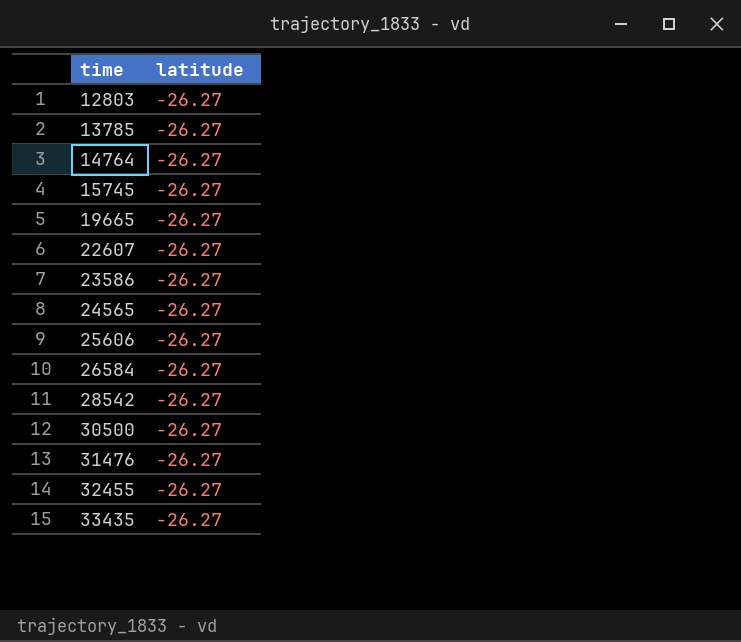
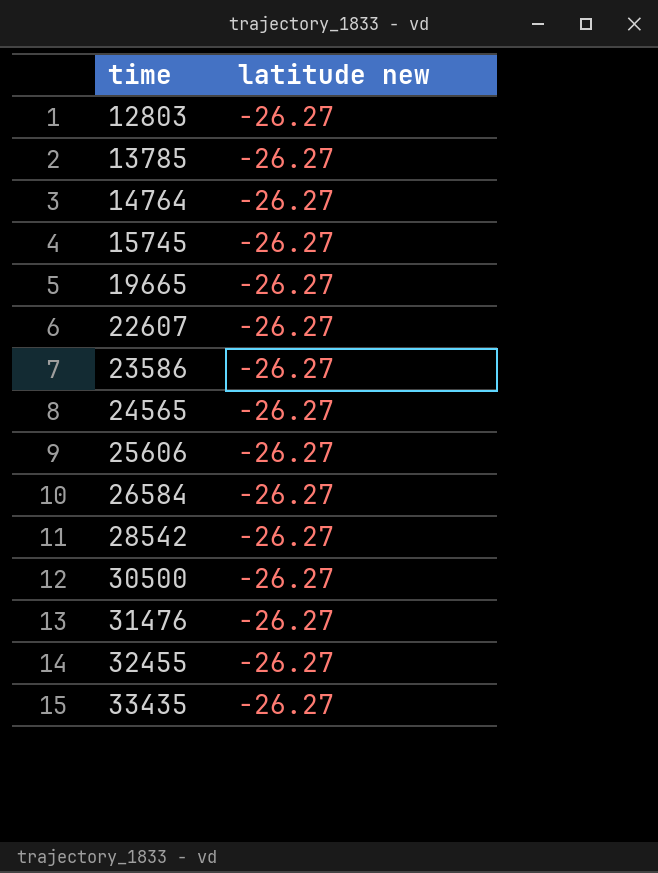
column name: latitude -> latitude new

